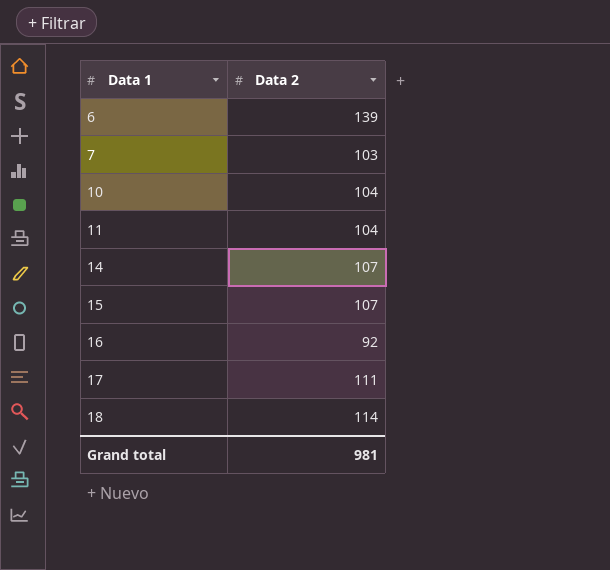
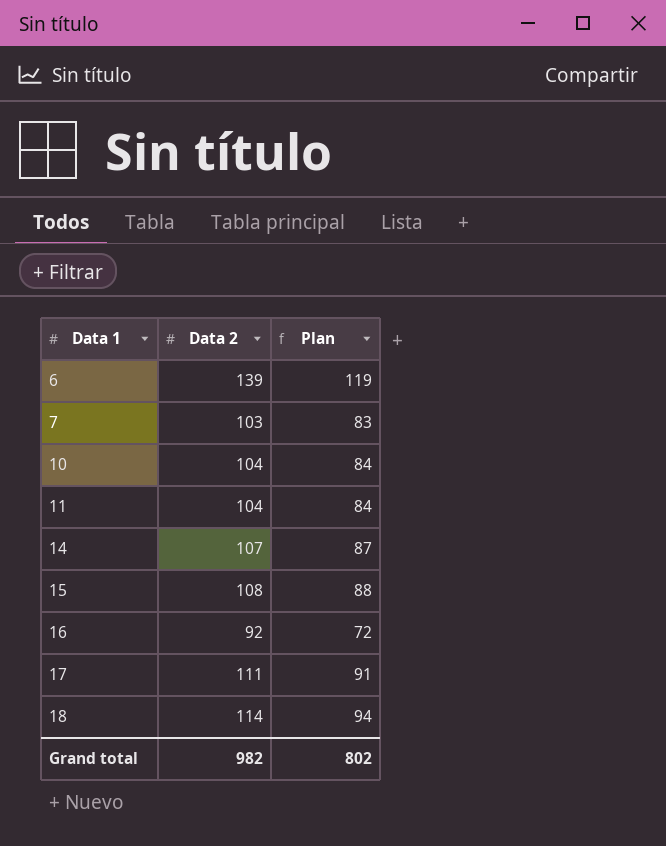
column Plan | formula: none -> [Data 2] - 20
15 | Data 2: 107 -> 108
Grand total | Data 2: 981 -> 982

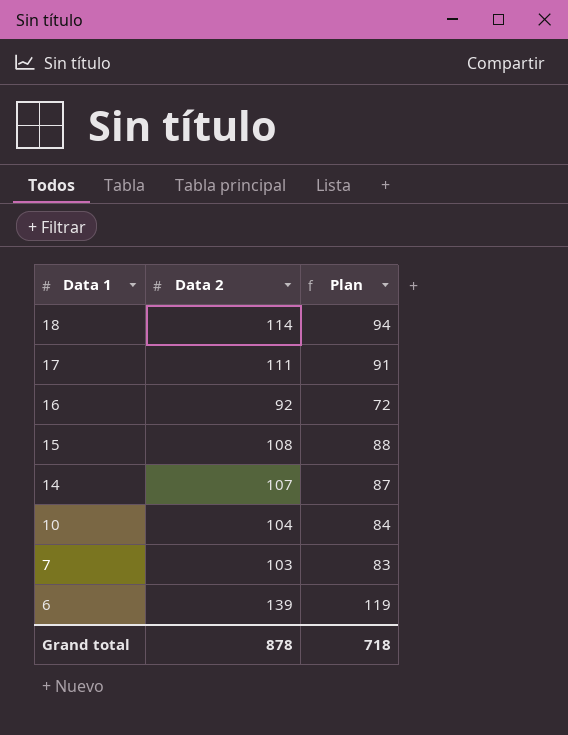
row order: Data 1 ascending -> Data 1 descending
row 11: 104 | 84 -> none
Grand total | Data 2: 982 -> 878
Grand total | Plan: 802 -> 718

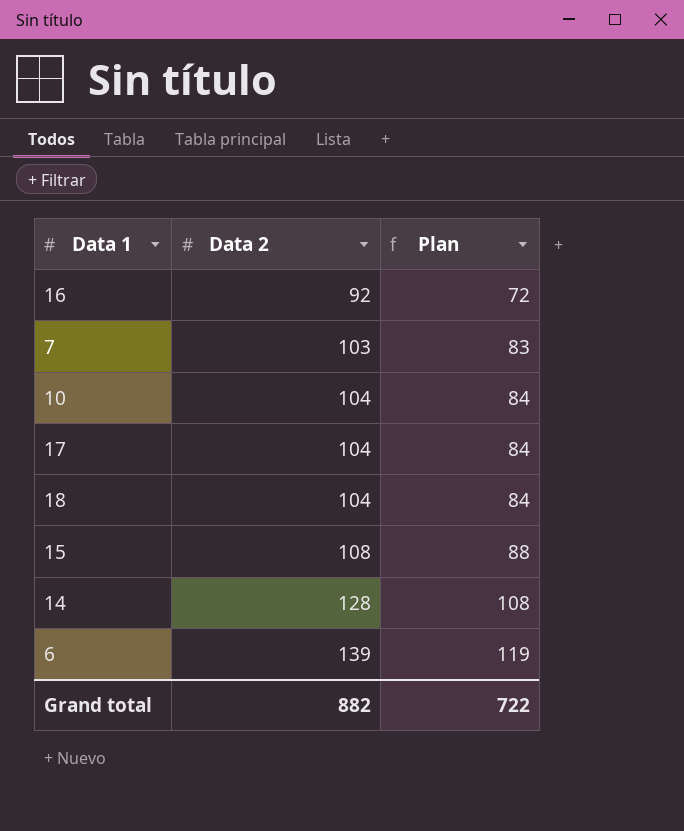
row order: Data 1 descending -> Data 2 ascending
17 | Data 2: 111 -> 104
17 | Plan: 91 -> 84
18 | Data 2: 114 -> 104
18 | Plan: 94 -> 84
14 | Data 2: 107 -> 128
14 | Plan: 87 -> 108
Grand total | Data 2: 878 -> 882
Grand total | Plan: 718 -> 722

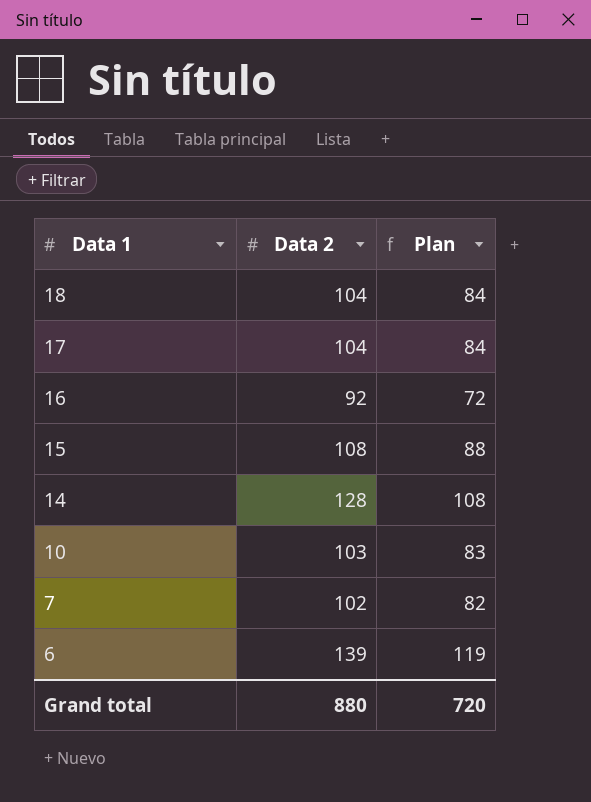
row order: Data 2 ascending -> Data 1 descending
10 | Data 2: 104 -> 103
10 | Plan: 84 -> 83
7 | Data 2: 103 -> 102
7 | Plan: 83 -> 82
Grand total | Data 2: 882 -> 880
Grand total | Plan: 722 -> 720

